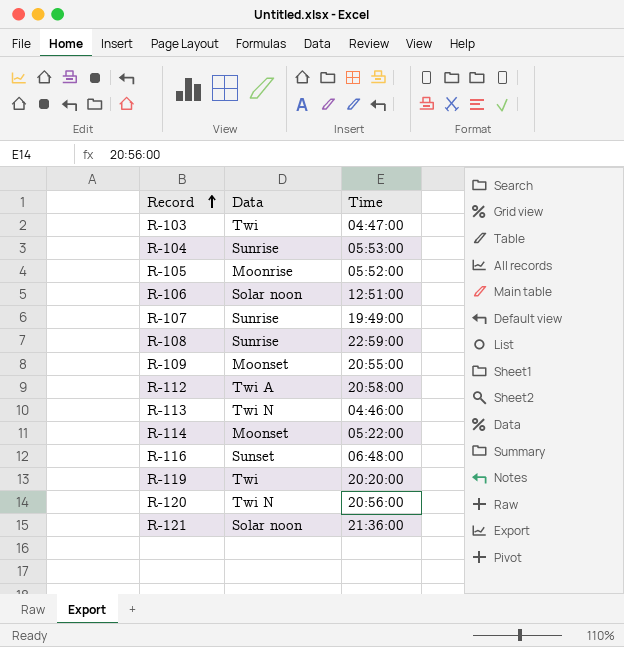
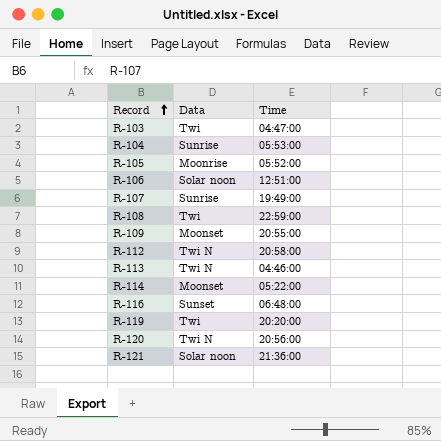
R-108 | Data: Sunrise -> Twi
R-112 | Data: Twi A -> Twi N

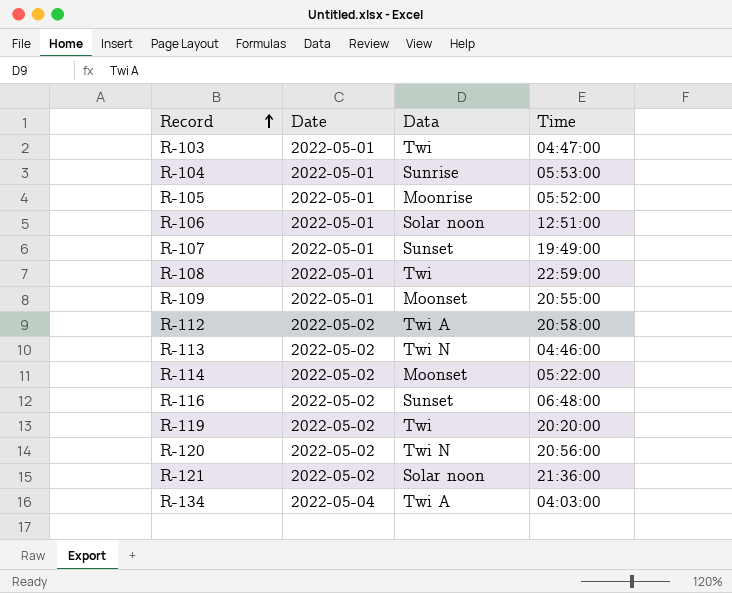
column Date | position: none -> 2
R-107 | Data: Sunrise -> Sunset
R-112 | Data: Twi N -> Twi A
row R-134: none -> 2022-05-04 | Twi A | 04:03:00

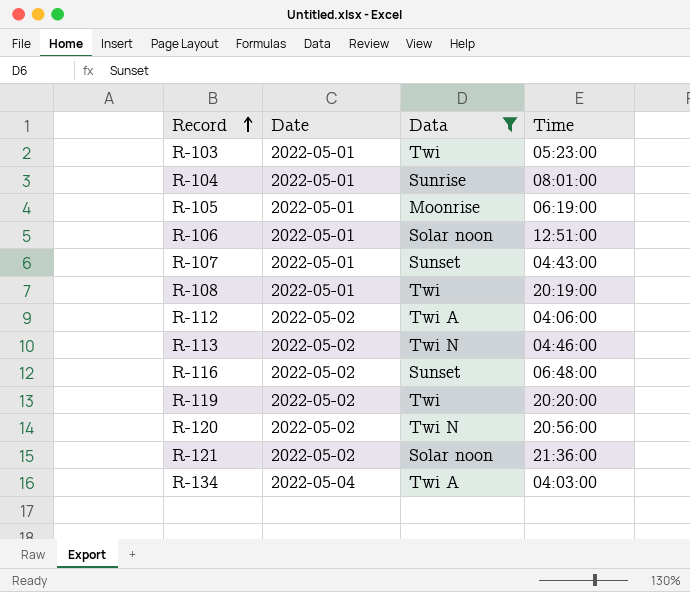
filter: none -> Data != Moonset
R-103 | Time: 04:47:00 -> 05:23:00
R-104 | Time: 05:53:00 -> 08:01:00
R-105 | Time: 05:52:00 -> 06:19:00
R-107 | Time: 19:49:00 -> 04:43:00
R-108 | Time: 22:59:00 -> 20:19:00
R-112 | Time: 20:58:00 -> 04:06:00

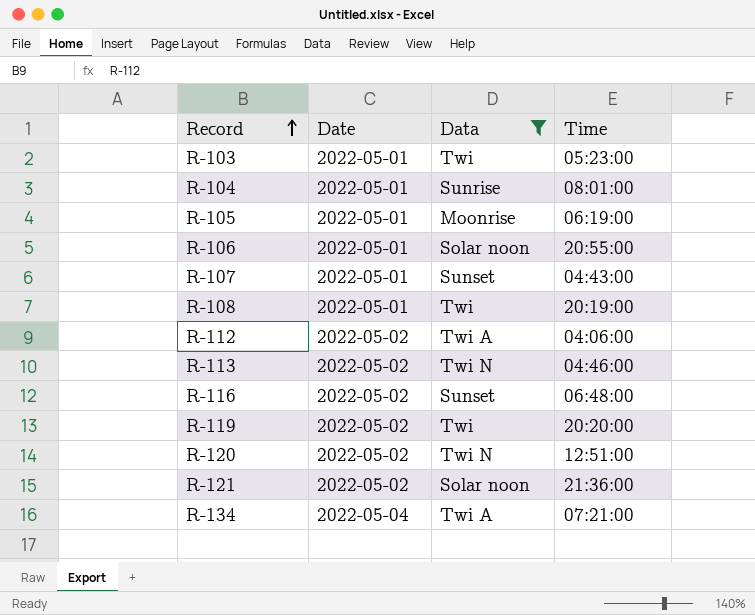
R-106 | Time: 12:51:00 -> 20:55:00
R-120 | Time: 20:56:00 -> 12:51:00
R-134 | Time: 04:03:00 -> 07:21:00

